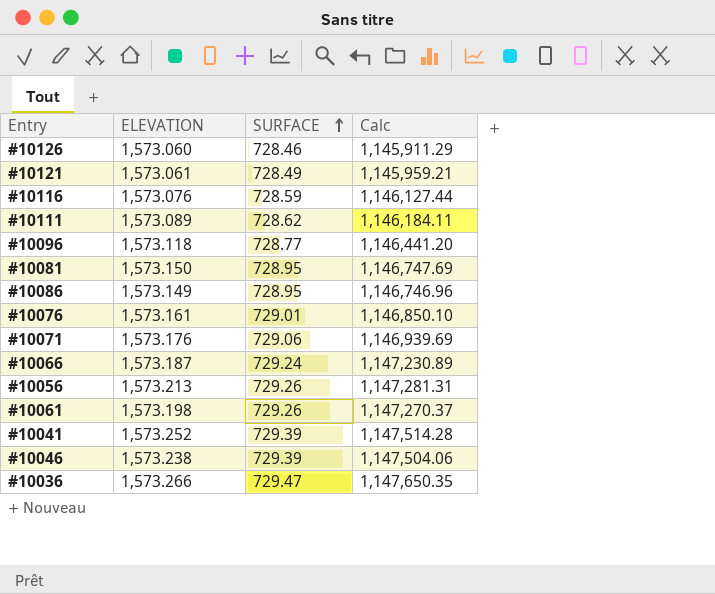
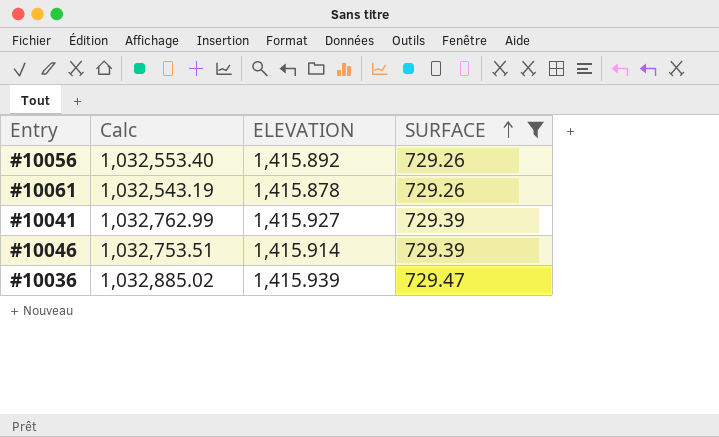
filter: none -> SURFACE >= 729.26
column Calc | position: 4 -> 2
#10056 | Calc: 1,147,281.31 -> 1,032,553.40
#10056 | ELEVATION: 1,573.213 -> 1,415.892
#10061 | Calc: 1,147,270.37 -> 1,032,543.19
#10061 | ELEVATION: 1,573.198 -> 1,415.878
#10041 | Calc: 1,147,514.28 -> 1,032,762.99
#10041 | ELEVATION: 1,573.252 -> 1,415.927
#10046 | Calc: 1,147,504.06 -> 1,032,753.51
#10046 | ELEVATION: 1,573.238 -> 1,415.914
#10036 | Calc: 1,147,650.35 -> 1,032,885.02
#10036 | ELEVATION: 1,573.266 -> 1,415.939

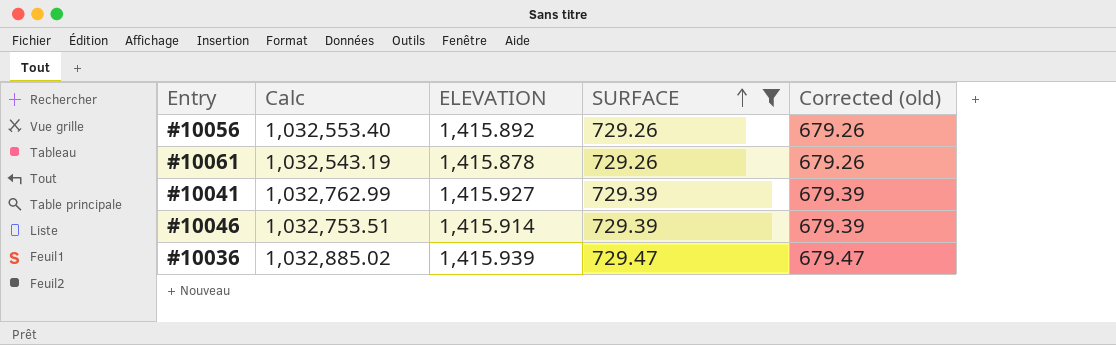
column Corrected (old) | formula: none -> [SURFACE] - 50

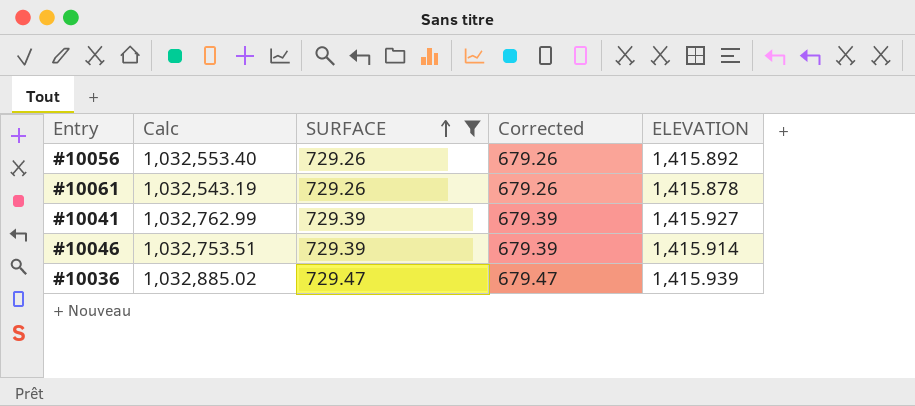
column name: Corrected (old) -> Corrected
column ELEVATION | position: 3 -> 5

